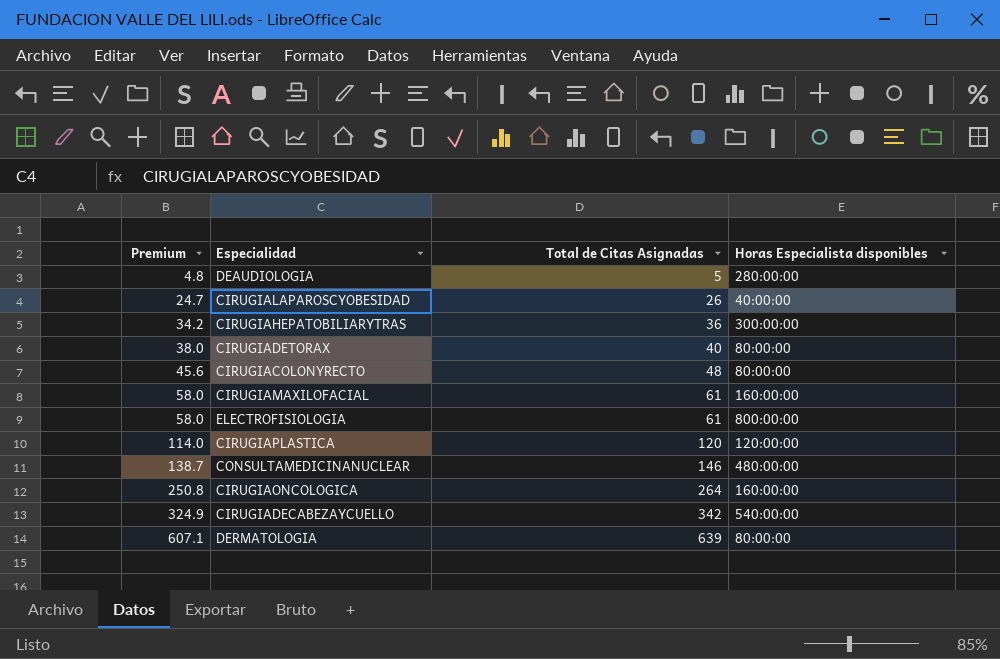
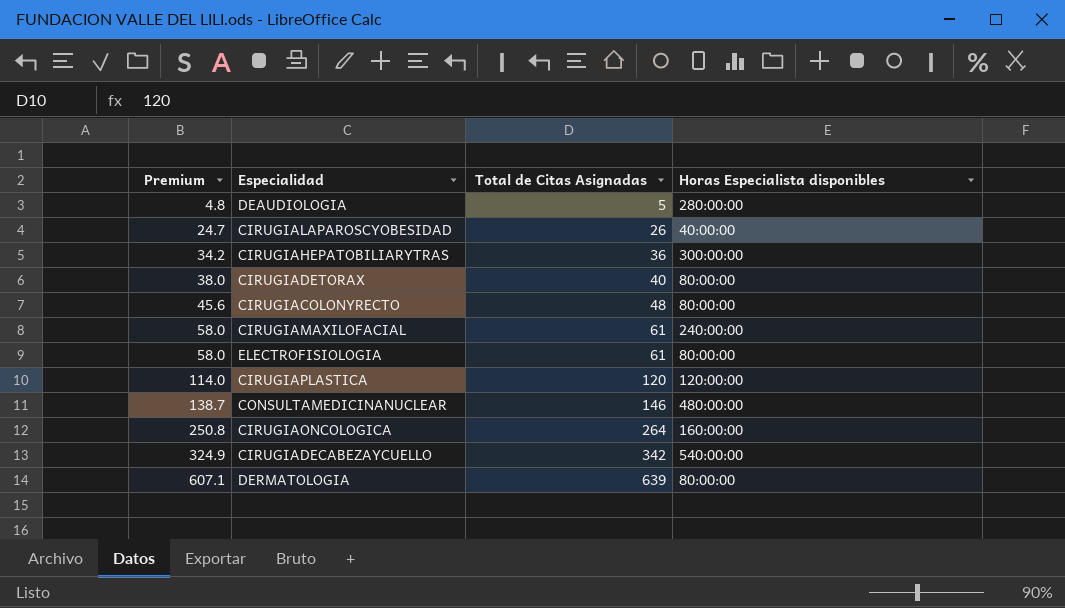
CIRUGIAMAXILOFACIAL | Horas Especialista disponibles: 160:00:00 -> 240:00:00
ELECTROFISIOLOGIA | Horas Especialista disponibles: 800:00:00 -> 80:00:00

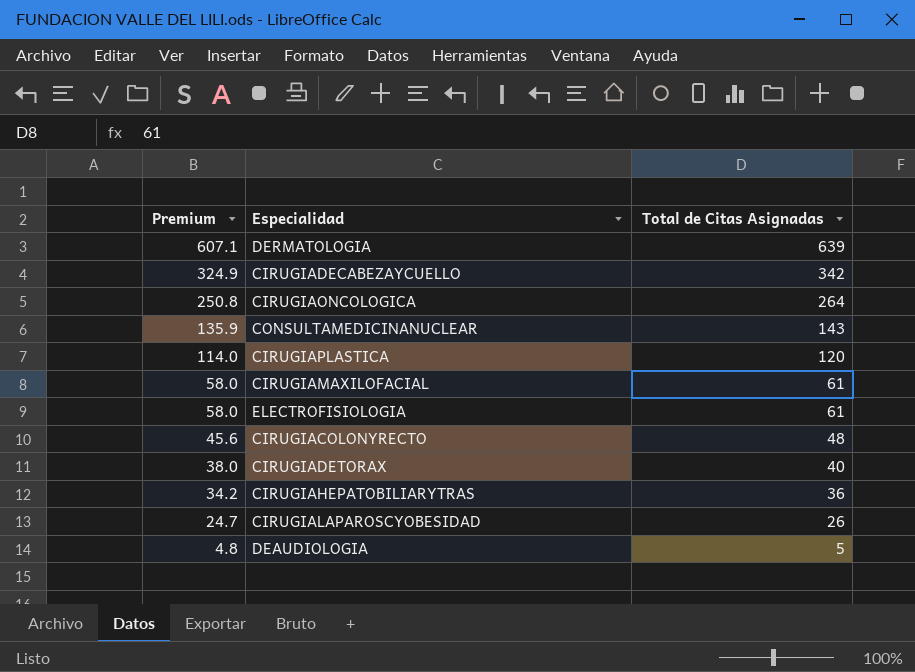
row order: Premium ascending -> Premium descending
column Horas Especialista disponibles | position: 4 -> none
CONSULTAMEDICINANUCLEAR | Premium: 138.7 -> 135.9
CONSULTAMEDICINANUCLEAR | Total de Citas Asignadas: 146 -> 143

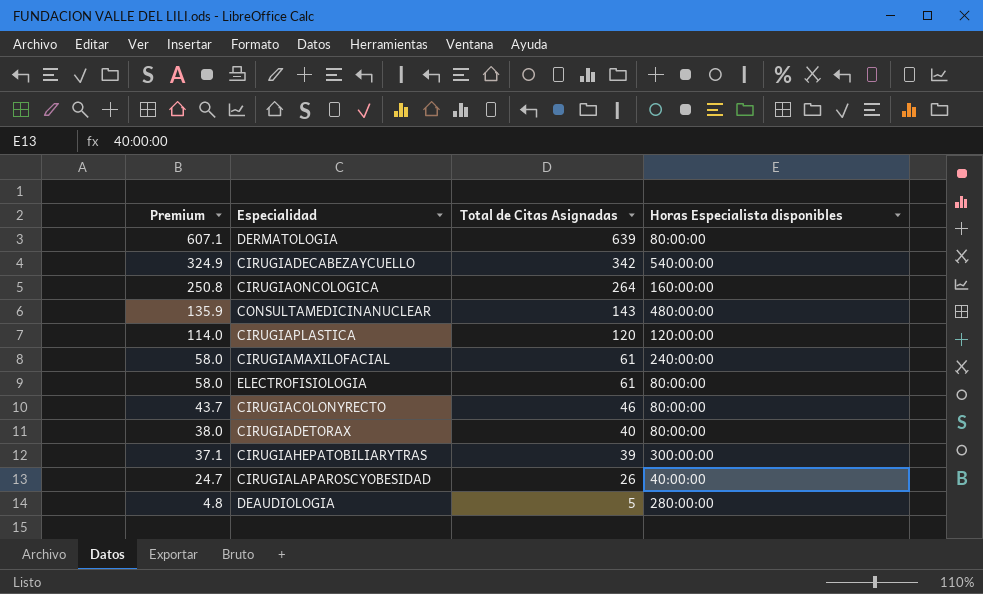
column Horas Especialista disponibles | position: none -> 4
CIRUGIACOLONYRECTO | Premium: 45.6 -> 43.7
CIRUGIACOLONYRECTO | Total de Citas Asignadas: 48 -> 46
CIRUGIAHEPATOBILIARYTRAS | Premium: 34.2 -> 37.1
CIRUGIAHEPATOBILIARYTRAS | Total de Citas Asignadas: 36 -> 39

